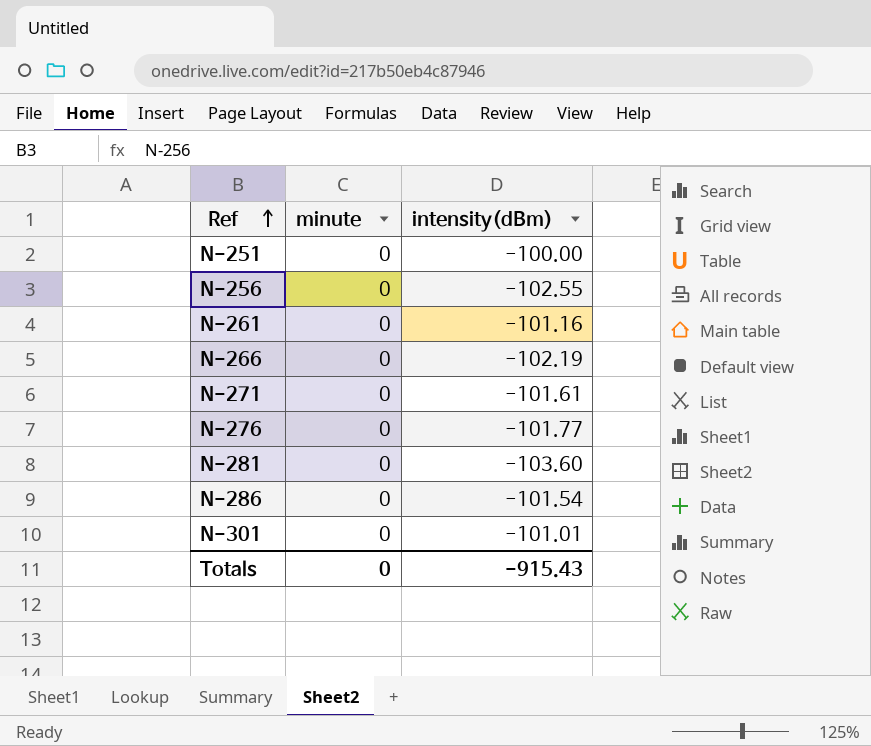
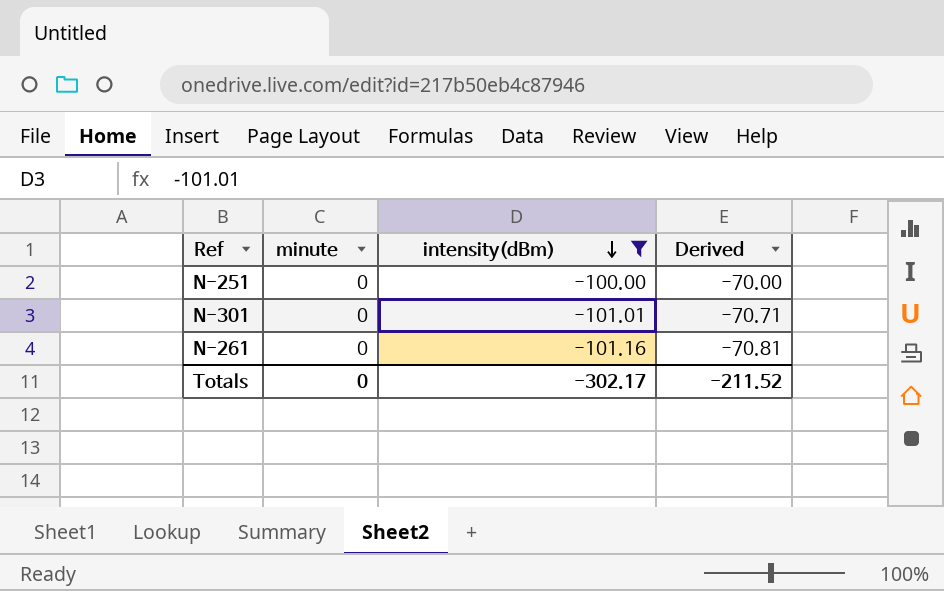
filter: none -> intensity(dBm) >= -101.16
row order: Ref ascending -> intensity(dBm) descending
column Derived | formula: none -> [intensity(dBm)] * 0.7
Totals | intensity(dBm): -915.43 -> -302.17

